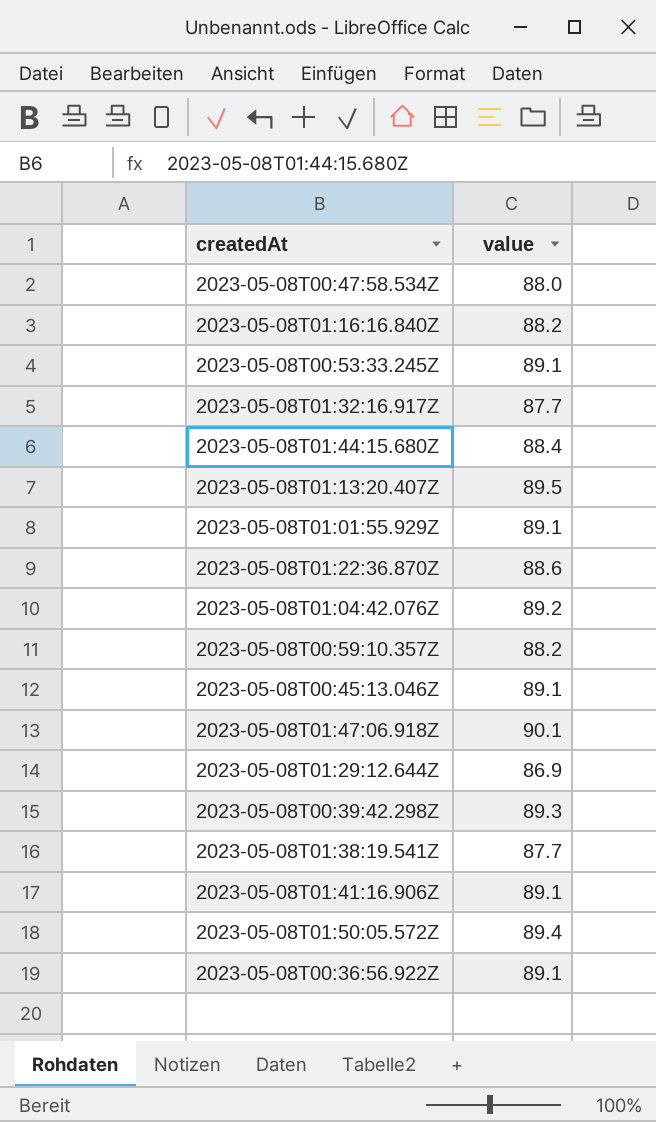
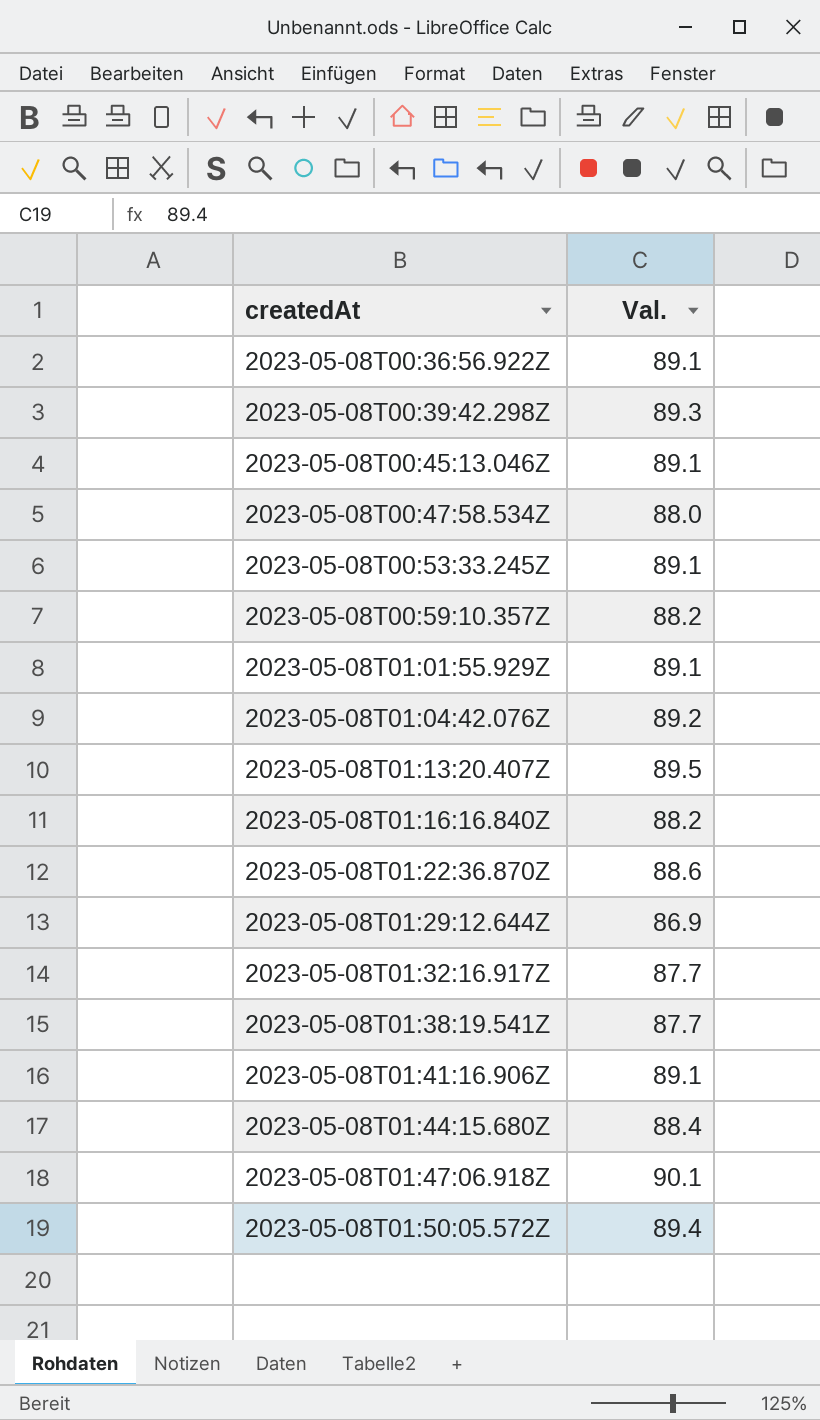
row order: none -> createdAt ascending
column name: value -> Val.

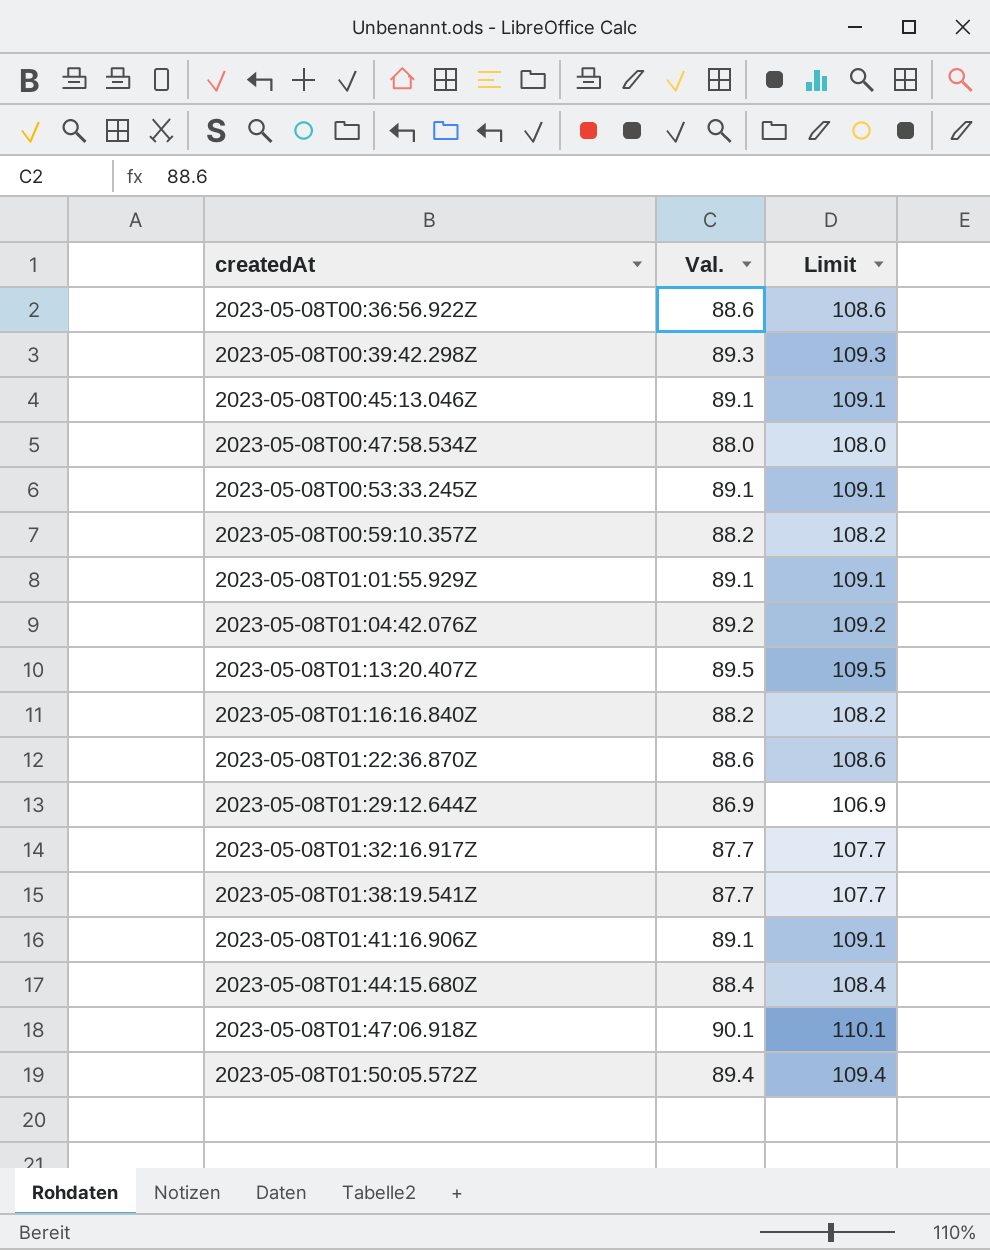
column Limit | formula: none -> [Val.] + 20
2023-05-08T00:36:56.922Z | Val.: 89.1 -> 88.6

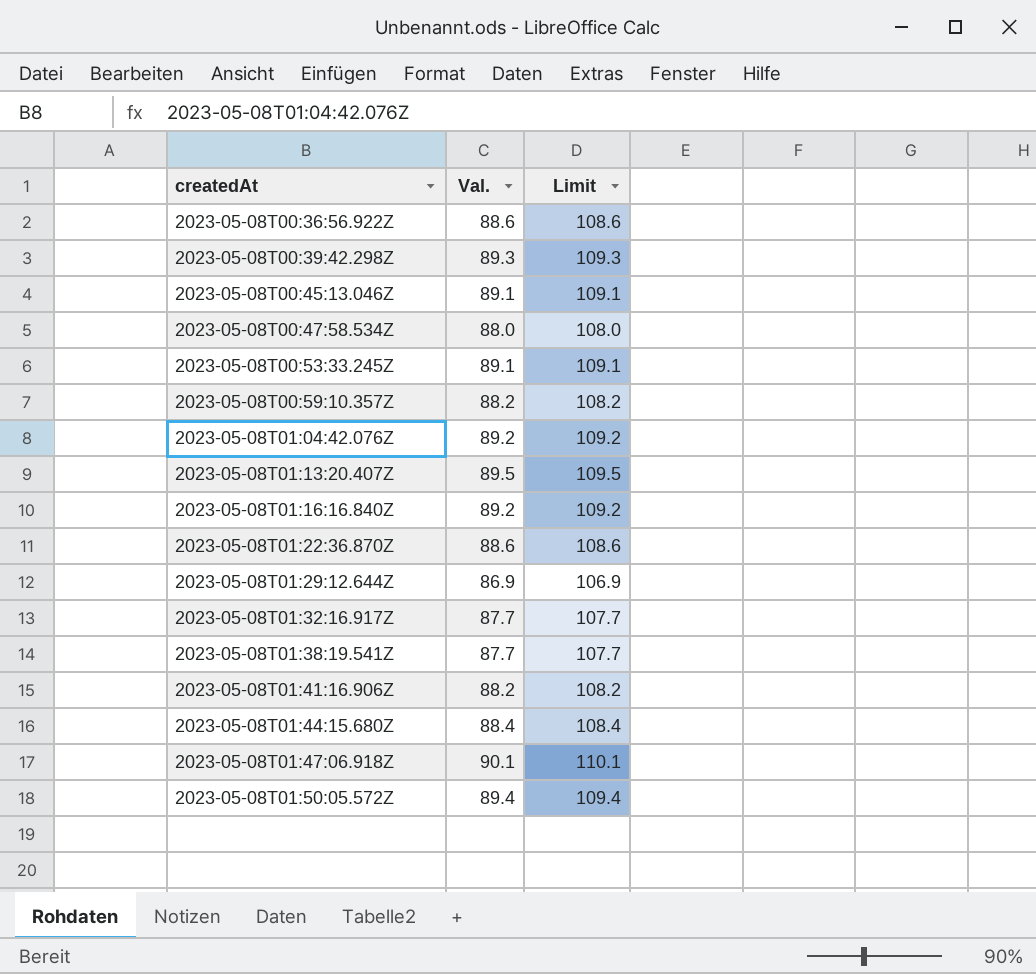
row 2023-05-08T01:01:55.929Z: 89.1 | 109.1 -> none
2023-05-08T01:16:16.840Z | Val.: 88.2 -> 89.2
2023-05-08T01:16:16.840Z | Limit: 108.2 -> 109.2
2023-05-08T01:41:16.906Z | Val.: 89.1 -> 88.2
2023-05-08T01:41:16.906Z | Limit: 109.1 -> 108.2

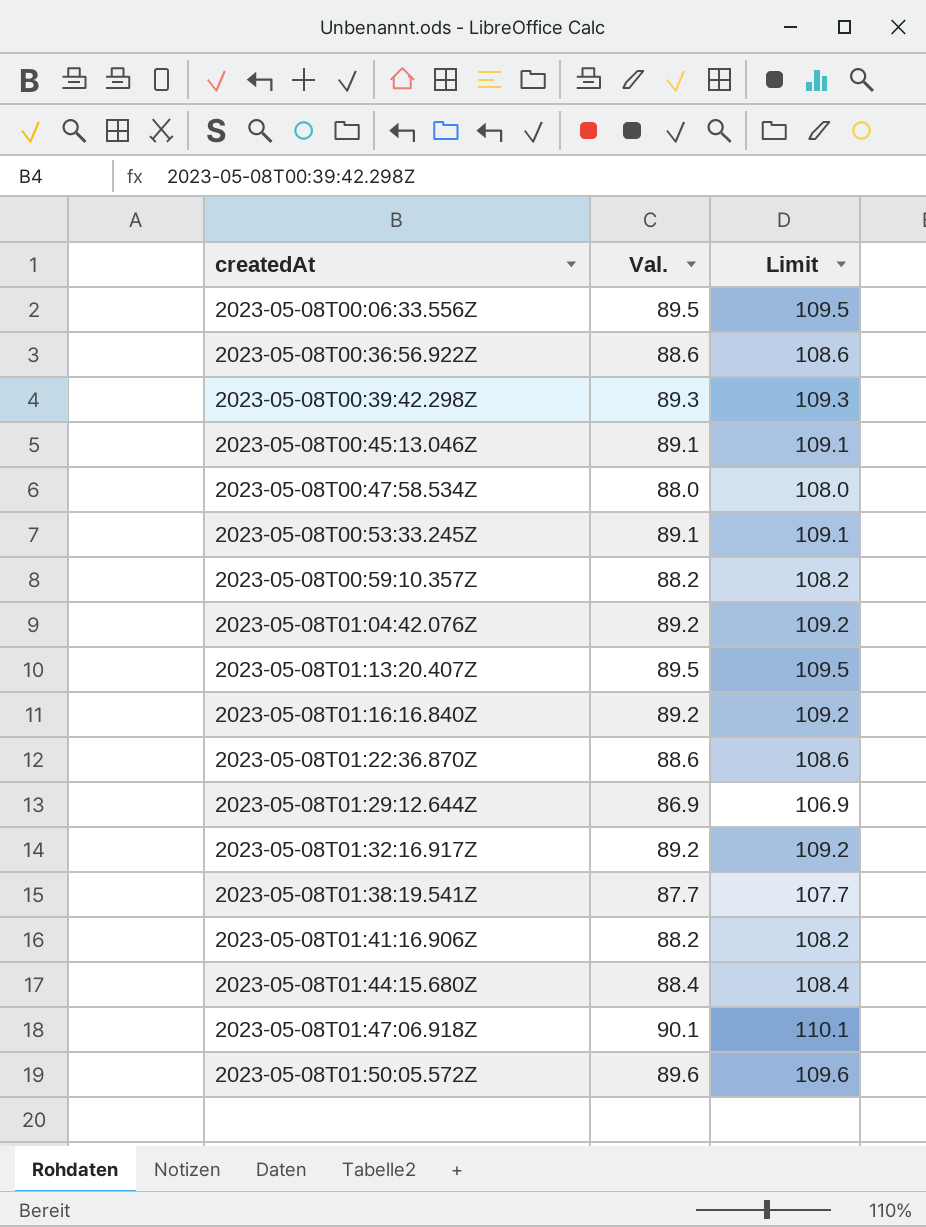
row 2023-05-08T00:06:33.556Z: none -> 89.5 | 109.5
2023-05-08T01:32:16.917Z | Val.: 87.7 -> 89.2
2023-05-08T01:32:16.917Z | Limit: 107.7 -> 109.2
2023-05-08T01:50:05.572Z | Val.: 89.4 -> 89.6
2023-05-08T01:50:05.572Z | Limit: 109.4 -> 109.6

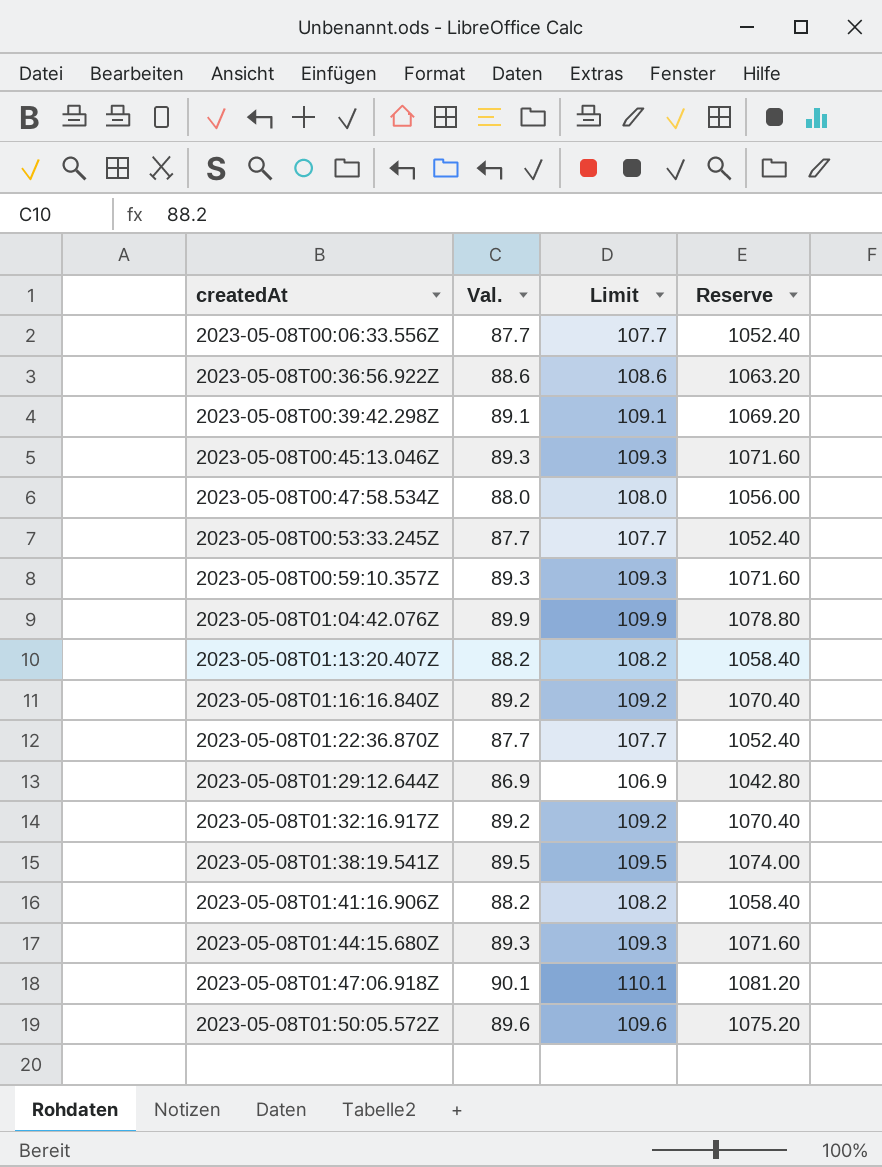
column Reserve | formula: none -> [Val.] * 12
2023-05-08T00:06:33.556Z | Val.: 89.5 -> 87.7
2023-05-08T00:06:33.556Z | Limit: 109.5 -> 107.7
2023-05-08T00:39:42.298Z | Val.: 89.3 -> 89.1
2023-05-08T00:39:42.298Z | Limit: 109.3 -> 109.1
2023-05-08T00:45:13.046Z | Val.: 89.1 -> 89.3
2023-05-08T00:45:13.046Z | Limit: 109.1 -> 109.3
2023-05-08T00:53:33.245Z | Val.: 89.1 -> 87.7
2023-05-08T00:53:33.245Z | Limit: 109.1 -> 107.7
2023-05-08T00:59:10.357Z | Val.: 88.2 -> 89.3
2023-05-08T00:59:10.357Z | Limit: 108.2 -> 109.3
2023-05-08T01:04:42.076Z | Val.: 89.2 -> 89.9
2023-05-08T01:04:42.076Z | Limit: 109.2 -> 109.9
2023-05-08T01:13:20.407Z | Val.: 89.5 -> 88.2
2023-05-08T01:13:20.407Z | Limit: 109.5 -> 108.2
2023-05-08T01:22:36.870Z | Val.: 88.6 -> 87.7
2023-05-08T01:22:36.870Z | Limit: 108.6 -> 107.7
2023-05-08T01:38:19.541Z | Val.: 87.7 -> 89.5
2023-05-08T01:38:19.541Z | Limit: 107.7 -> 109.5
2023-05-08T01:44:15.680Z | Val.: 88.4 -> 89.3
2023-05-08T01:44:15.680Z | Limit: 108.4 -> 109.3

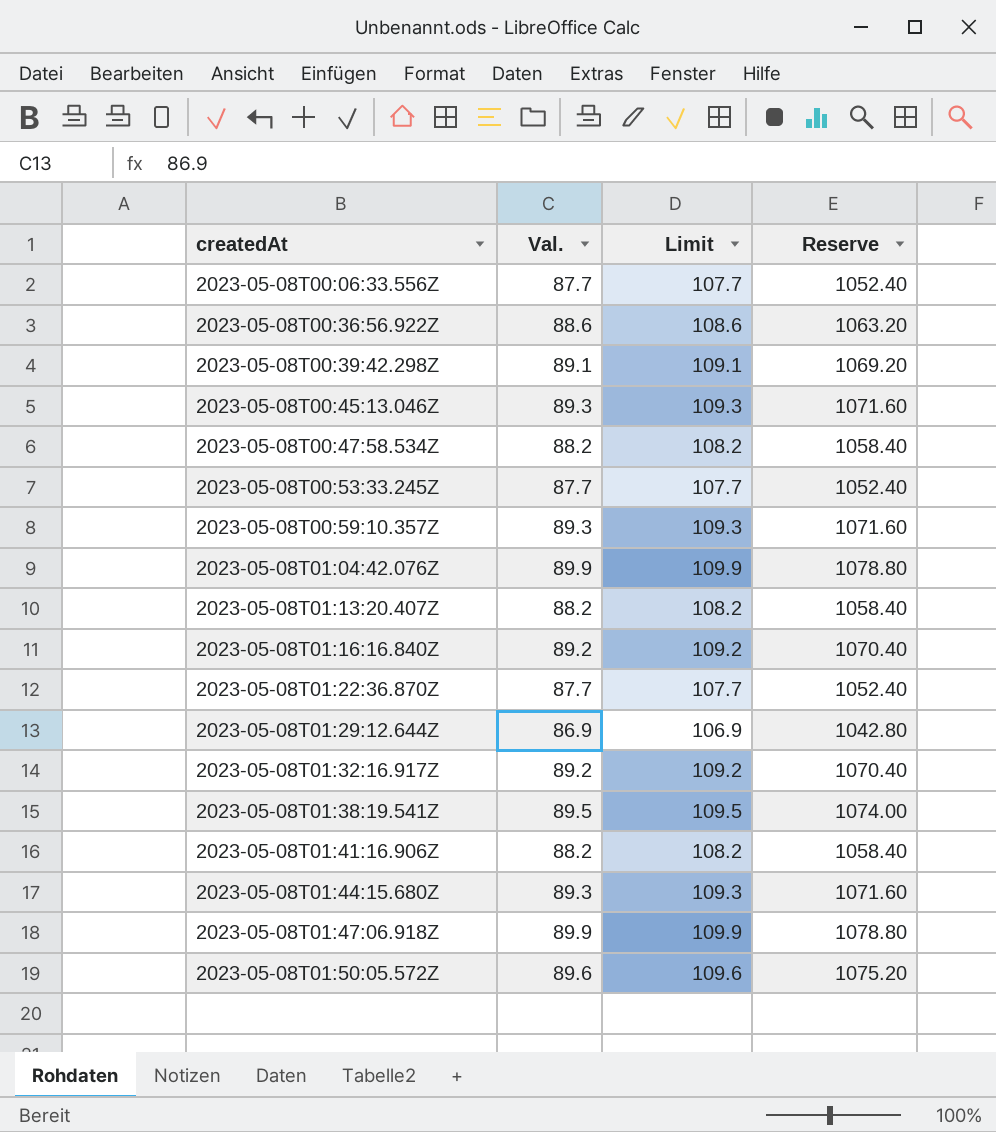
2023-05-08T00:47:58.534Z | Val.: 88.0 -> 88.2
2023-05-08T00:47:58.534Z | Limit: 108.0 -> 108.2
2023-05-08T00:47:58.534Z | Reserve: 1056.00 -> 1058.40
2023-05-08T01:47:06.918Z | Val.: 90.1 -> 89.9
2023-05-08T01:47:06.918Z | Limit: 110.1 -> 109.9
2023-05-08T01:47:06.918Z | Reserve: 1081.20 -> 1078.80

